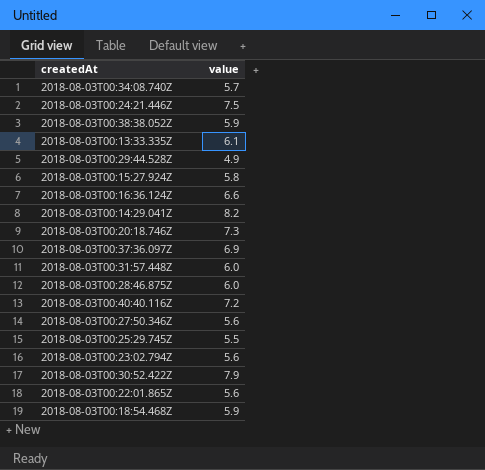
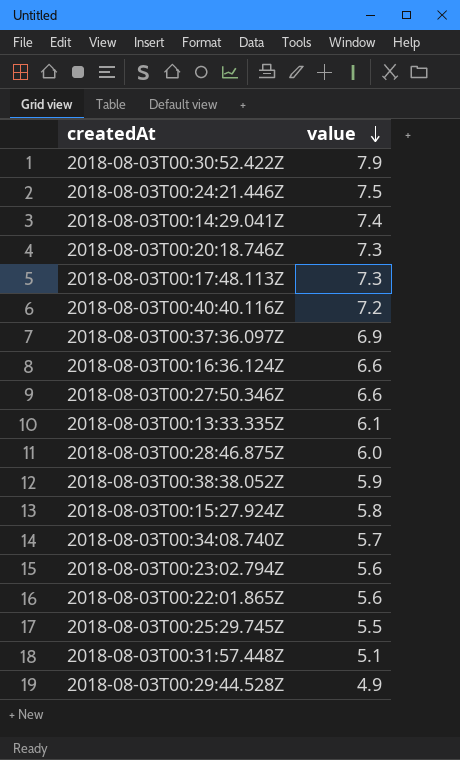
row order: none -> value descending
row 2018-08-03T00:18:54.468Z: 5.9 -> none
2018-08-03T00:14:29.041Z | value: 8.2 -> 7.4
row 2018-08-03T00:17:48.113Z: none -> 7.3
2018-08-03T00:27:50.346Z | value: 5.6 -> 6.6
2018-08-03T00:31:57.448Z | value: 6.0 -> 5.1

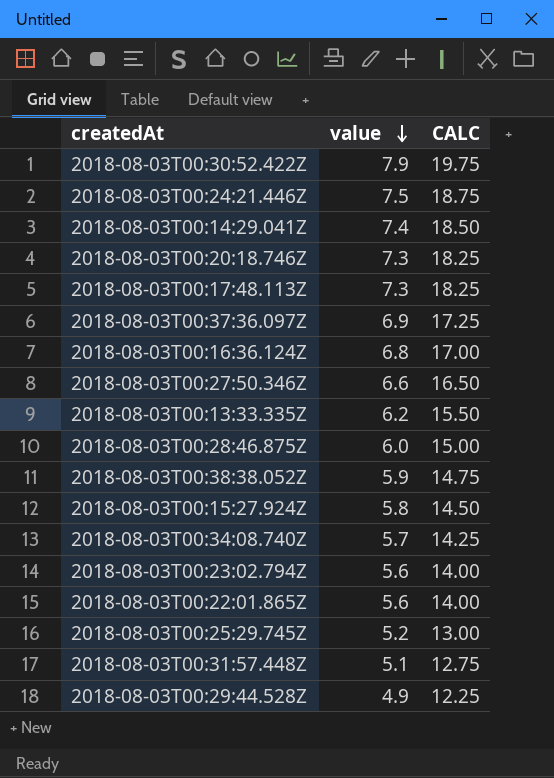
column CALC | formula: none -> [value] * 2.5
row 2018-08-03T00:40:40.116Z: 7.2 -> none
2018-08-03T00:16:36.124Z | value: 6.6 -> 6.8
2018-08-03T00:13:33.335Z | value: 6.1 -> 6.2
2018-08-03T00:25:29.745Z | value: 5.5 -> 5.2

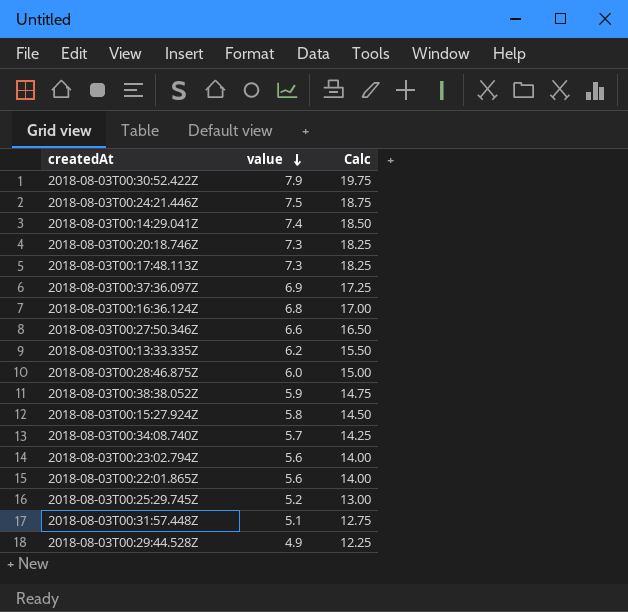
column name: CALC -> Calc

